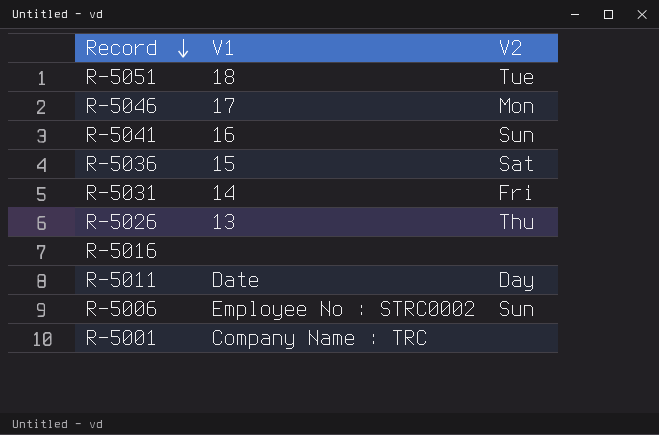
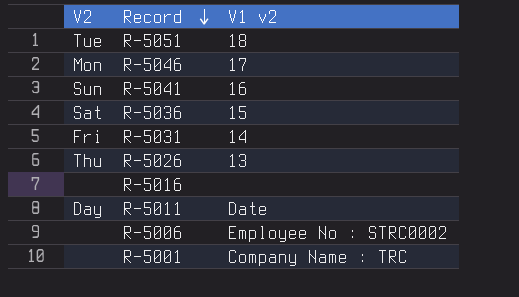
column V2 | position: 3 -> 1
column name: V1 -> V1 v2
R-5006 | V2: Sun -> none

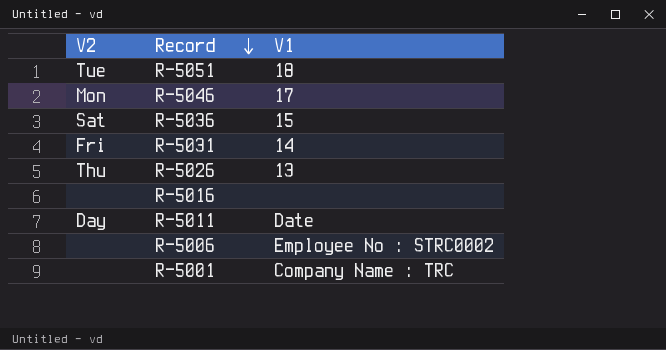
column name: V1 v2 -> V1
row R-5041: Sun | 16 -> none

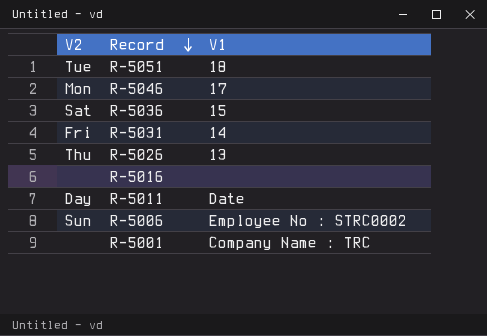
R-5006 | V2: none -> Sun

